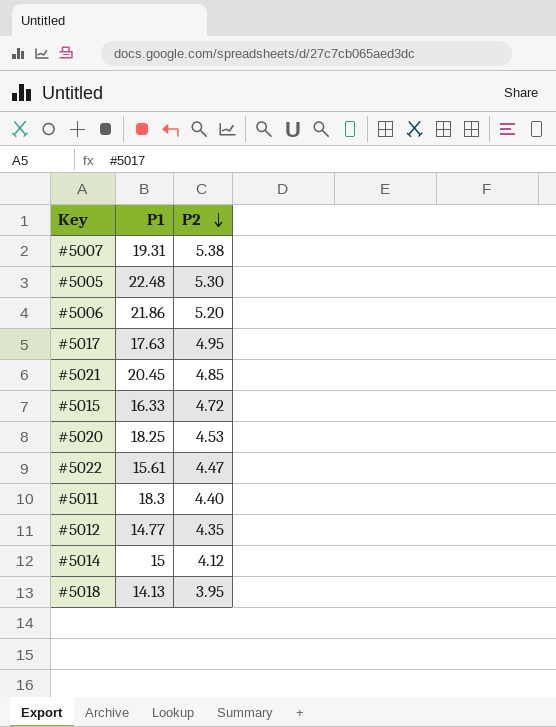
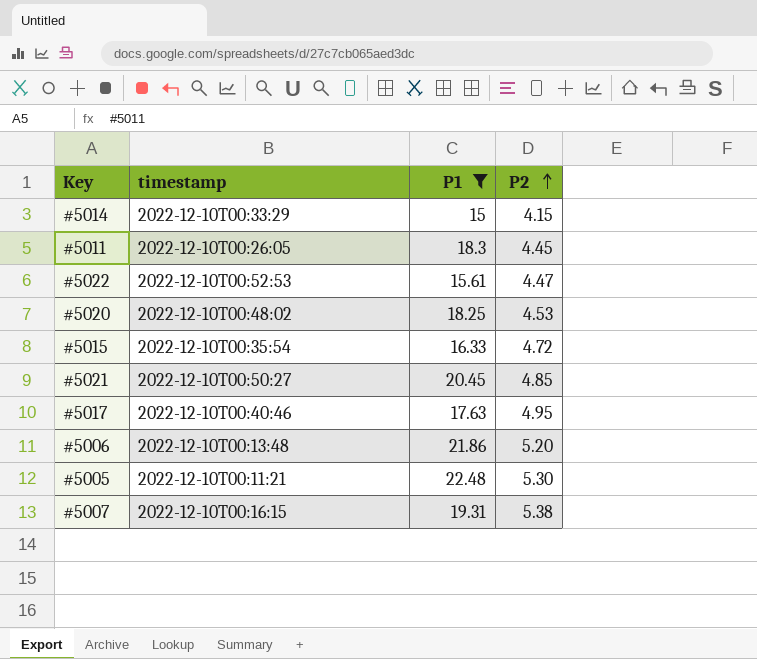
filter: none -> P1 >= 15
row order: P2 descending -> P2 ascending
column timestamp | position: none -> 2
#5014 | P2: 4.12 -> 4.15
#5011 | P2: 4.40 -> 4.45

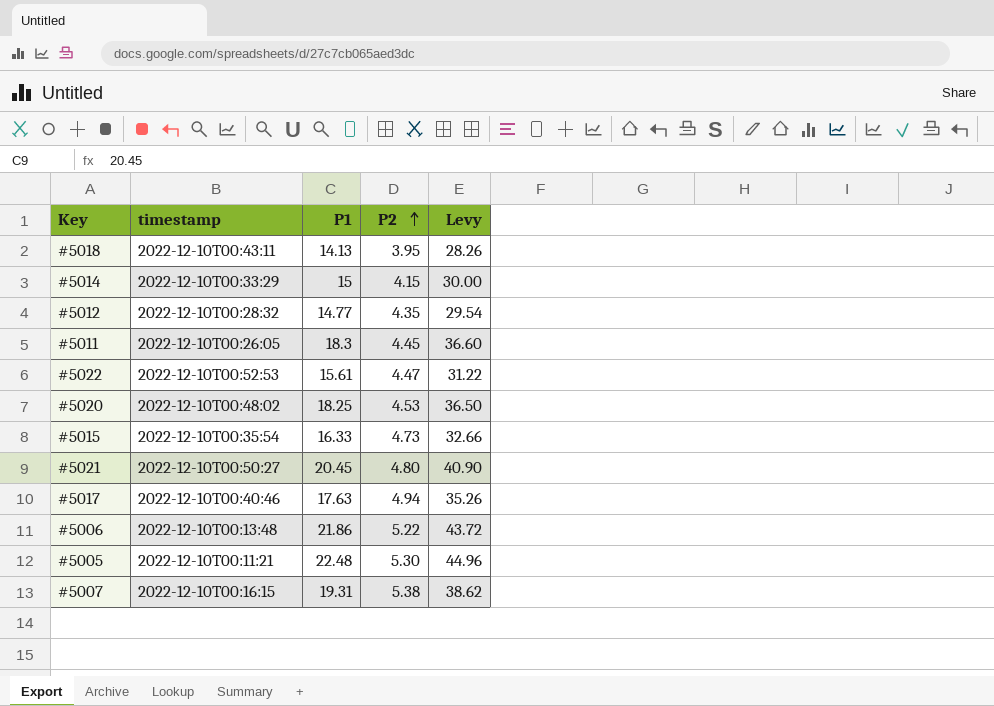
filter: P1 >= 15 -> none
column Levy | formula: none -> [P1] * 2
#5015 | P2: 4.72 -> 4.73
#5021 | P2: 4.85 -> 4.80
#5017 | P2: 4.95 -> 4.94
#5006 | P2: 5.20 -> 5.22

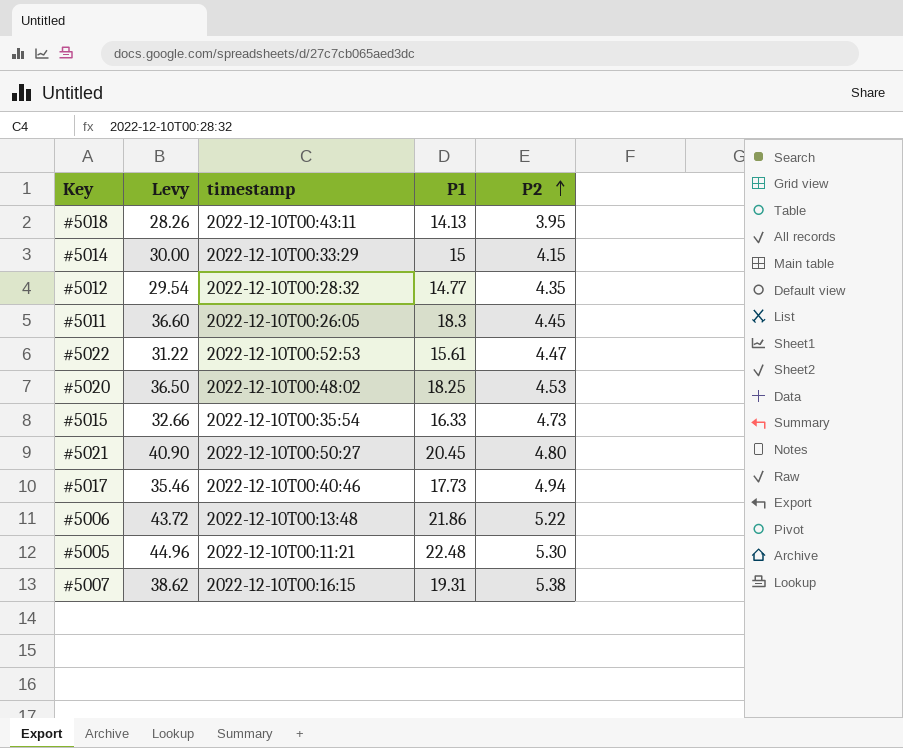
column Levy | position: 5 -> 2
#5017 | Levy: 35.26 -> 35.46
#5017 | P1: 17.63 -> 17.73

